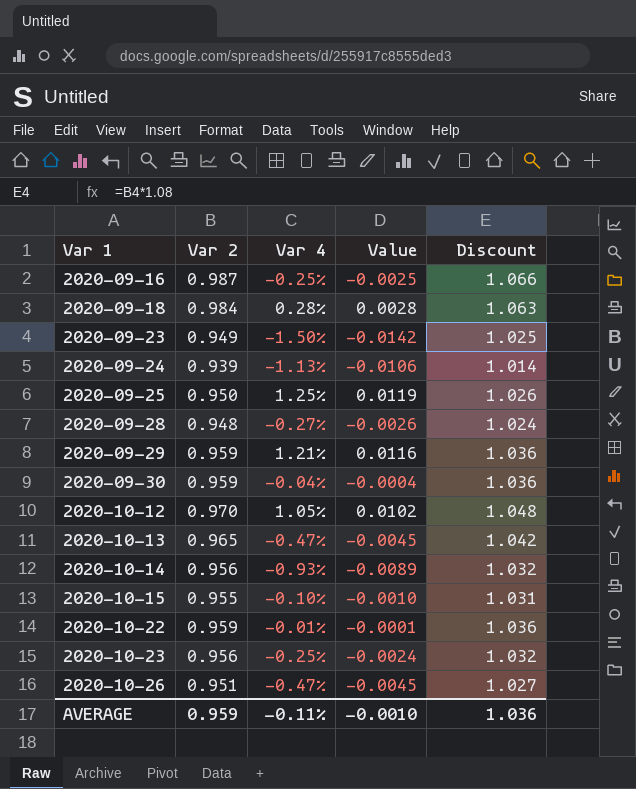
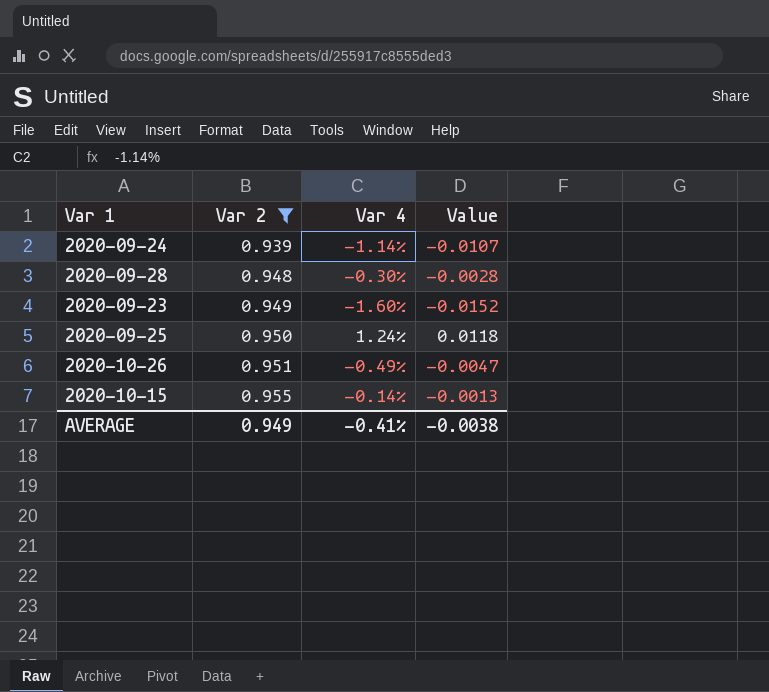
filter: none -> Var 2 <= 0.955
row order: Var 1 ascending -> Var 2 ascending
column Discount | formula: [Var 2] * 1.08 -> none
2020-09-24 | Var 4: -1.13% -> -1.14%
2020-09-24 | Value: -0.0106 -> -0.0107
2020-09-28 | Var 4: -0.27% -> -0.30%
2020-09-28 | Value: -0.0026 -> -0.0028
2020-09-23 | Var 4: -1.50% -> -1.60%
2020-09-23 | Value: -0.0142 -> -0.0152
2020-09-25 | Var 4: 1.25% -> 1.24%
2020-09-25 | Value: 0.0119 -> 0.0118
2020-10-26 | Var 4: -0.47% -> -0.49%
2020-10-26 | Value: -0.0045 -> -0.0047
2020-10-15 | Var 4: -0.10% -> -0.14%
2020-10-15 | Value: -0.0010 -> -0.0013
AVERAGE | Var 2: 0.959 -> 0.949
AVERAGE | Var 4: -0.11% -> -0.41%
AVERAGE | Value: -0.0010 -> -0.0038

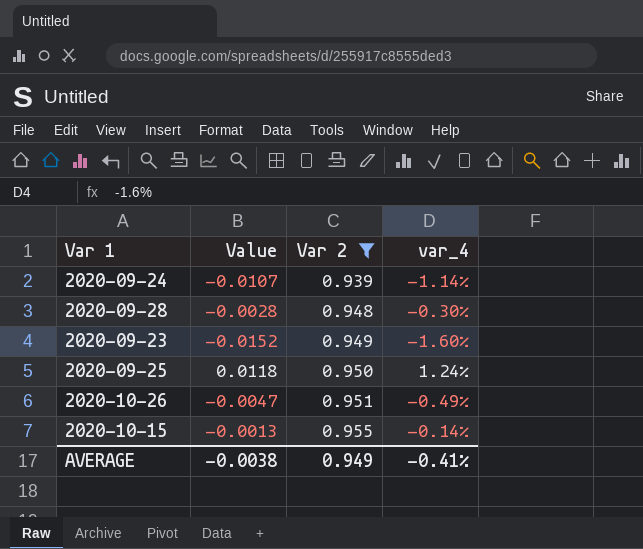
column Value | position: 4 -> 2
column name: Var 4 -> var_4

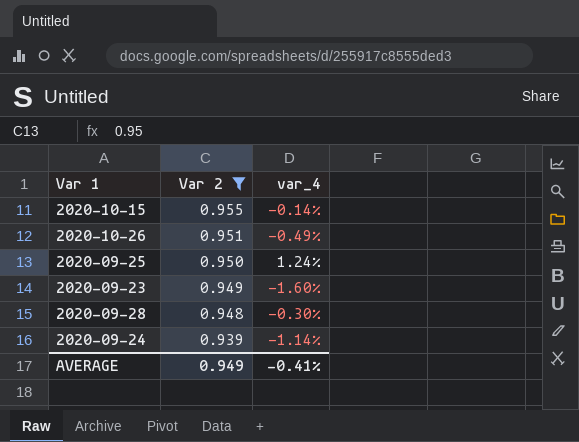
row order: Var 2 ascending -> Var 2 descending
column Value | formula: [Var 2] * [var_4] -> none

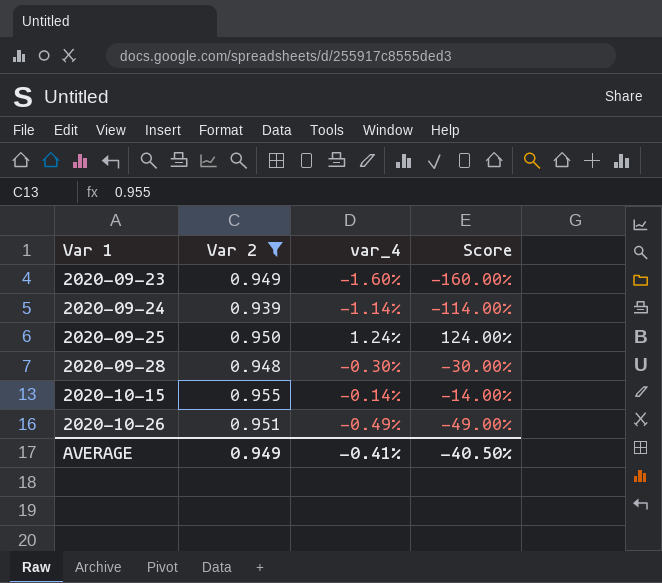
row order: Var 2 descending -> Var 1 ascending
column Score | formula: none -> [var_4] * 100

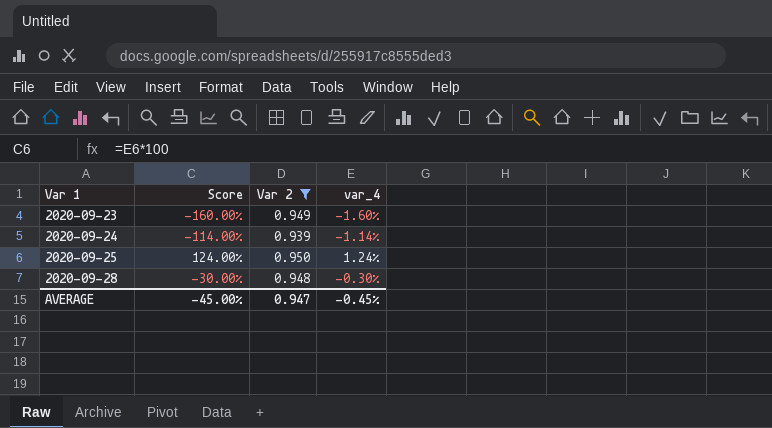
column Score | position: 4 -> 2
row 2020-10-15: 0.955 | -0.14% | -14.00% -> none
row 2020-10-26: 0.951 | -0.49% | -49.00% -> none
AVERAGE | Score: -40.50% -> -45.00%
AVERAGE | Var 2: 0.949 -> 0.947
AVERAGE | var_4: -0.41% -> -0.45%

